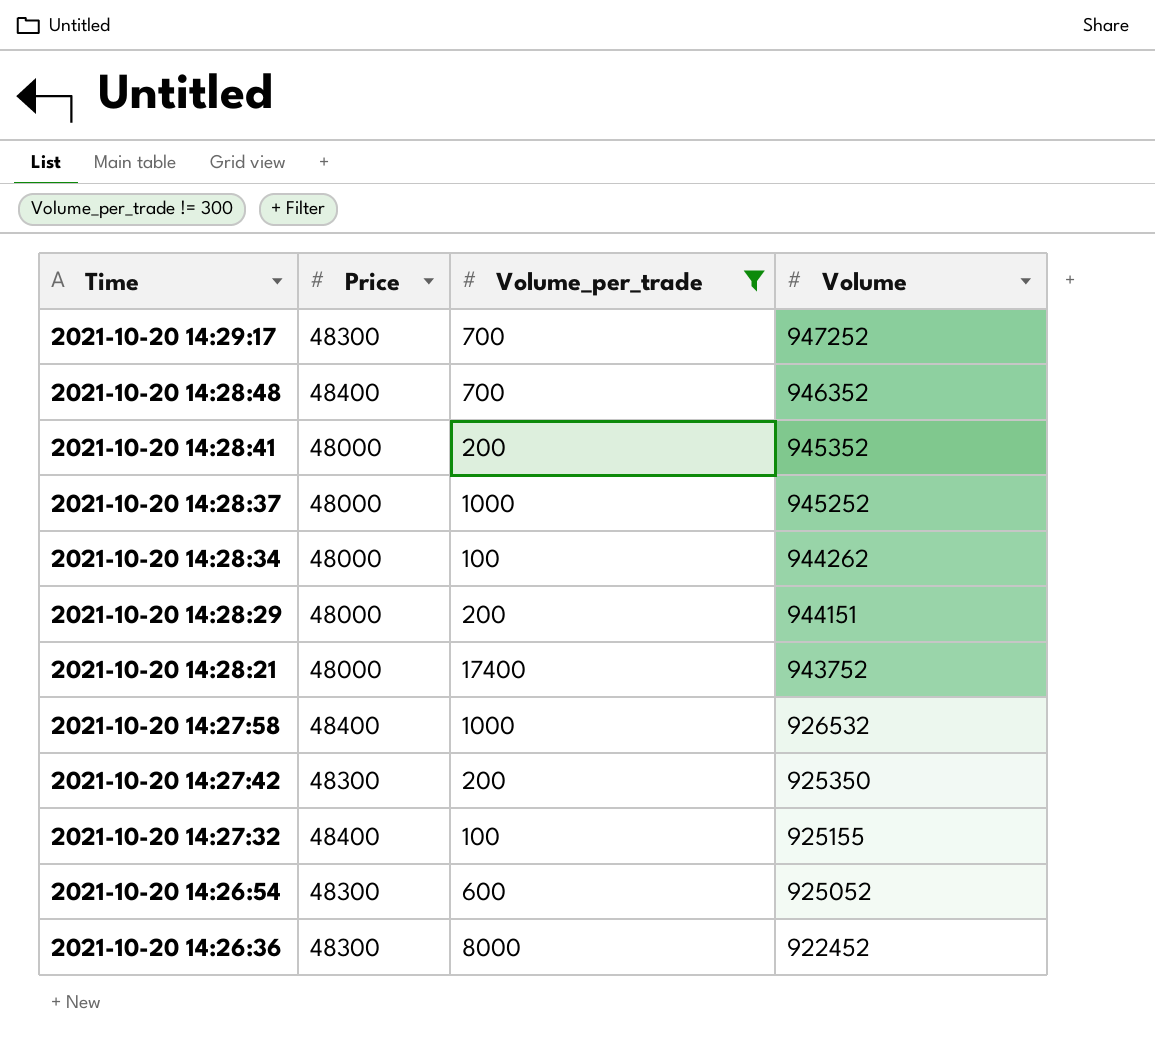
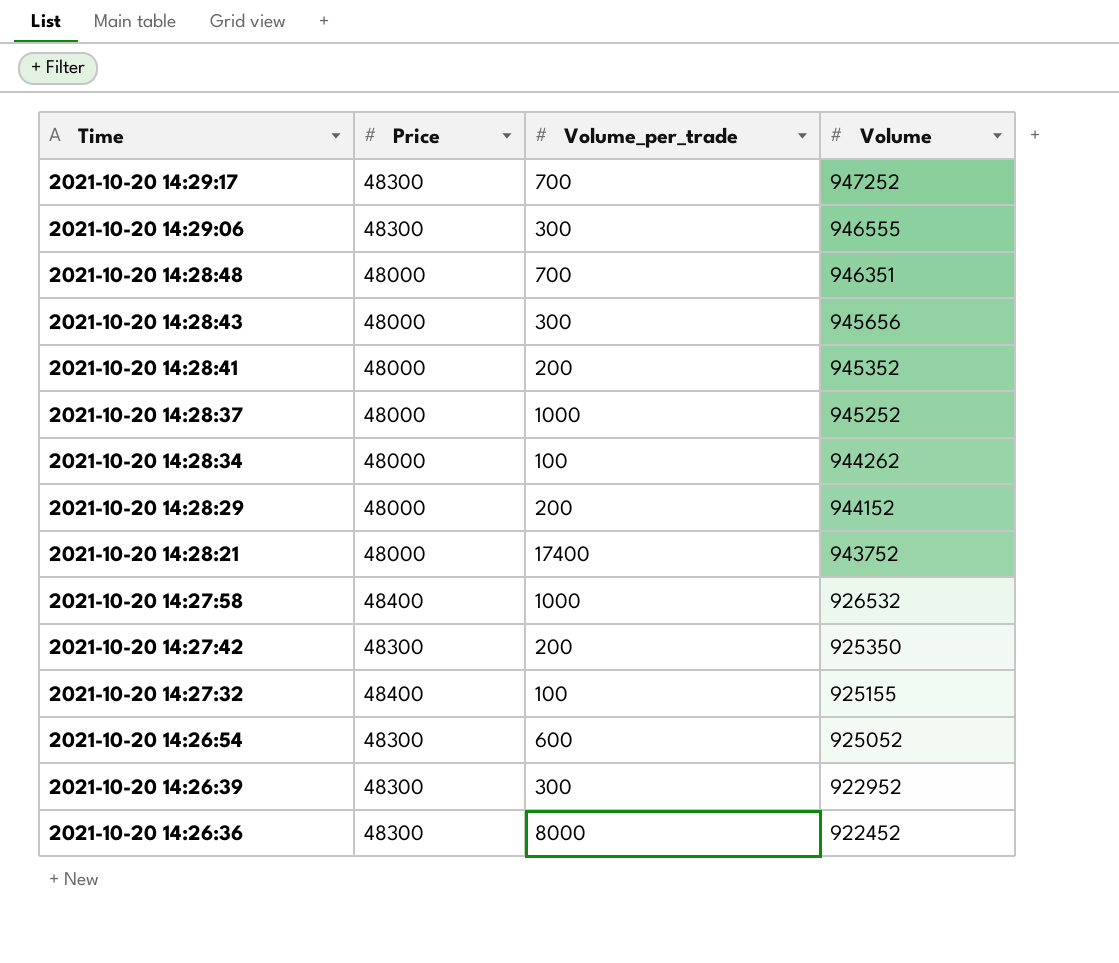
filter: Volume_per_trade != 300 -> none
2021-10-20 14:28:48 | Price: 48400 -> 48000
2021-10-20 14:28:48 | Volume: 946352 -> 946351
2021-10-20 14:28:29 | Volume: 944151 -> 944152

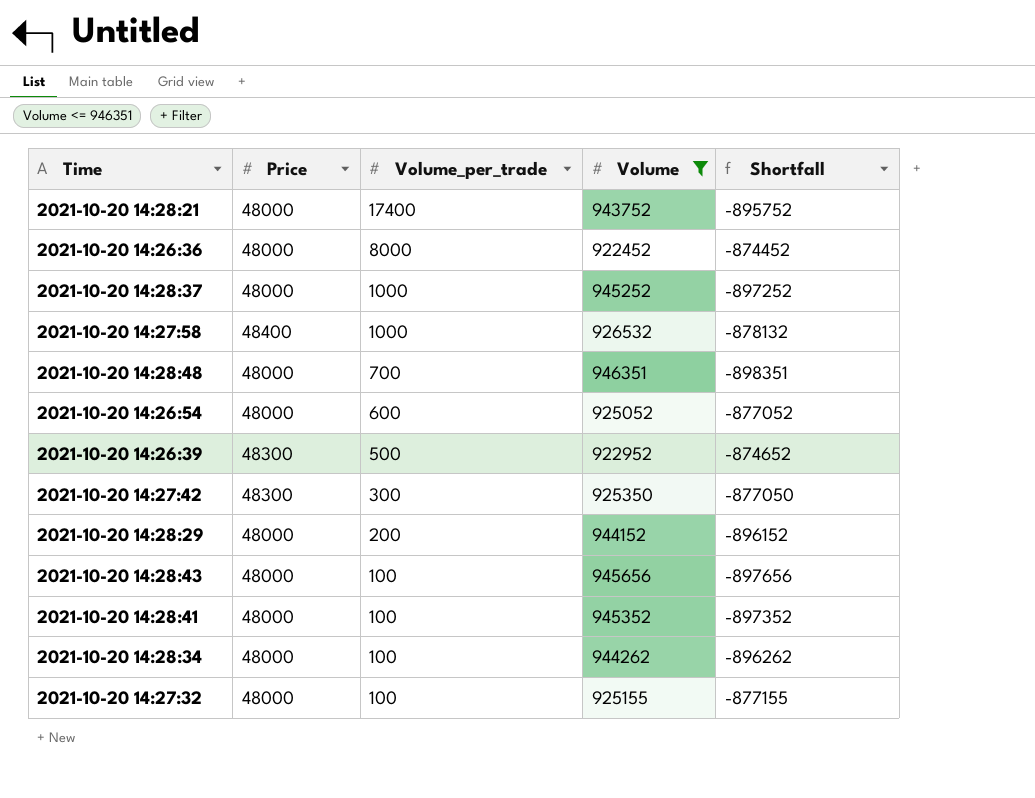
filter: none -> Volume <= 946351
row order: Time descending -> Volume_per_trade descending
column Shortfall | formula: none -> [Price] - [Volume]
2021-10-20 14:26:36 | Price: 48300 -> 48000
2021-10-20 14:26:54 | Price: 48300 -> 48000
2021-10-20 14:26:39 | Volume_per_trade: 300 -> 500
2021-10-20 14:27:42 | Volume_per_trade: 200 -> 300
2021-10-20 14:28:43 | Volume_per_trade: 300 -> 100
2021-10-20 14:28:41 | Volume_per_trade: 200 -> 100
2021-10-20 14:27:32 | Price: 48400 -> 48000

